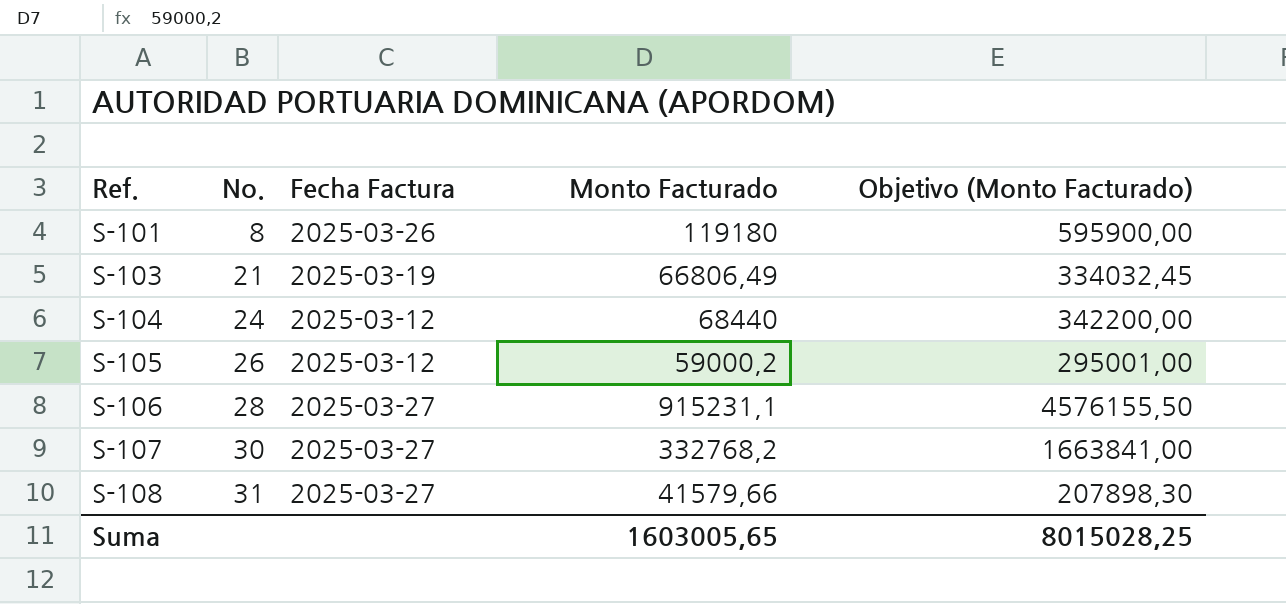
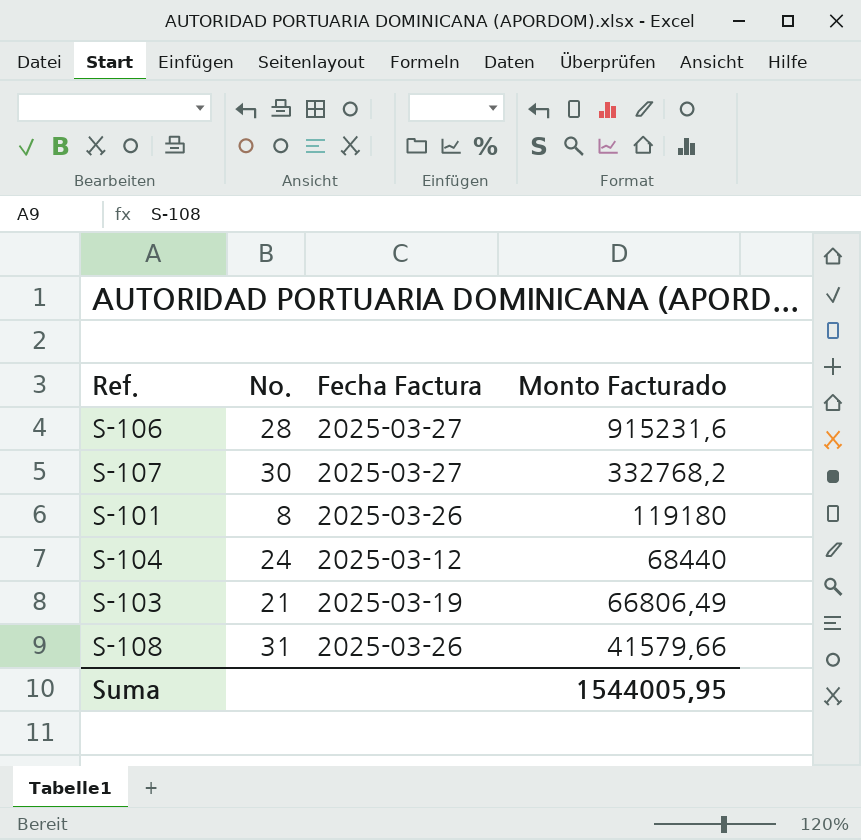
row order: Ref. ascending -> Monto Facturado descending
column Objetivo (Monto Facturado) | formula: [Monto Facturado] * 5 -> none
row S-105: 26 | 2025-03-12 | 59000,2 | 295001,00 -> none
S-106 | Monto Facturado: 915231,1 -> 915231,6
S-108 | Fecha Factura: 2025-03-27 -> 2025-03-26
Suma | Monto Facturado: 1603005,65 -> 1544005,95

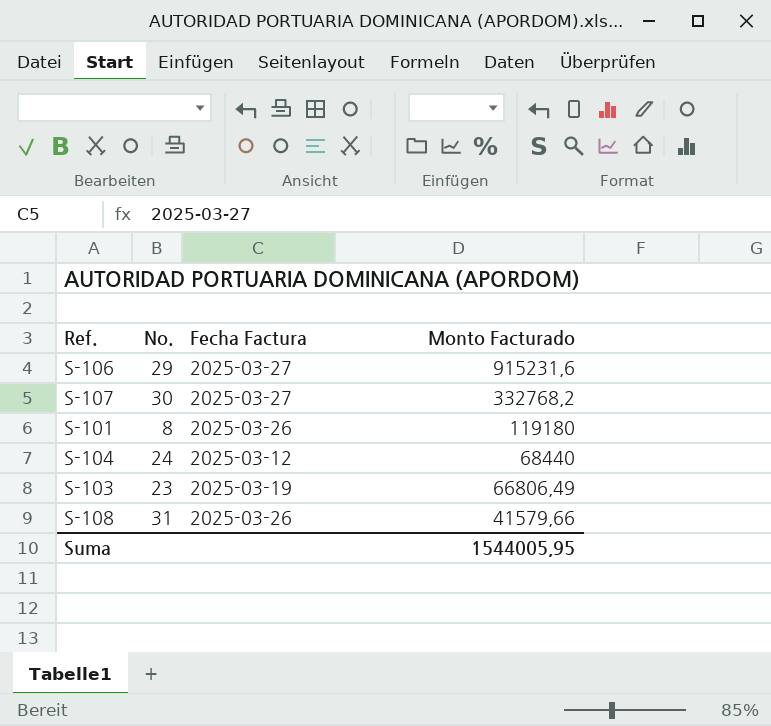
S-106 | No.: 28 -> 29
S-103 | No.: 21 -> 23

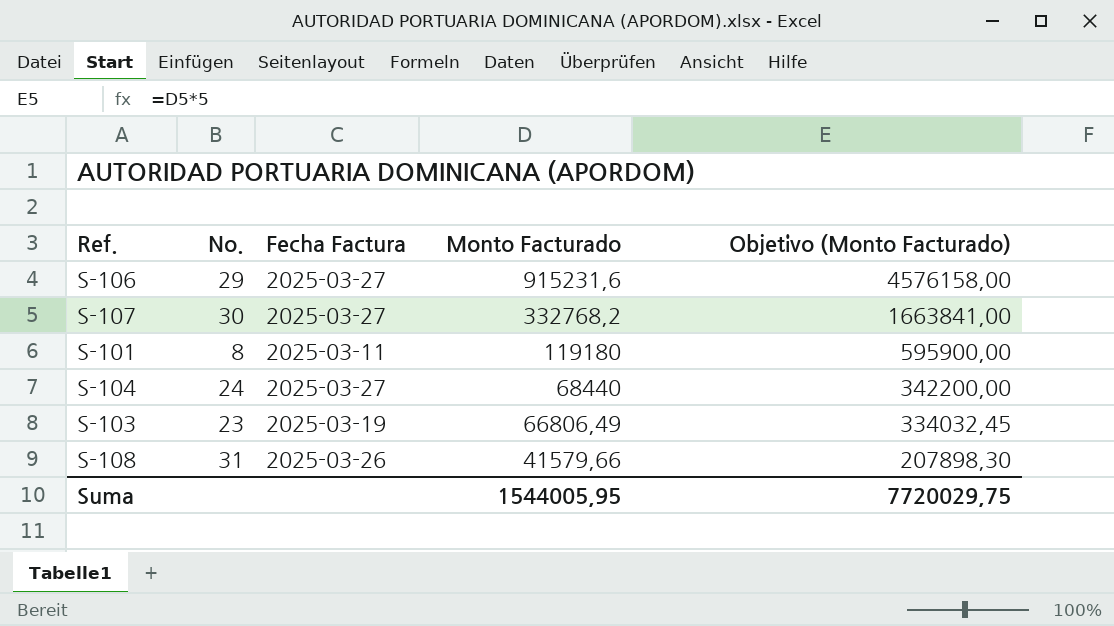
column Objetivo (Monto Facturado) | formula: none -> [Monto Facturado] * 5
S-101 | Fecha Factura: 2025-03-26 -> 2025-03-11
S-104 | Fecha Factura: 2025-03-12 -> 2025-03-27

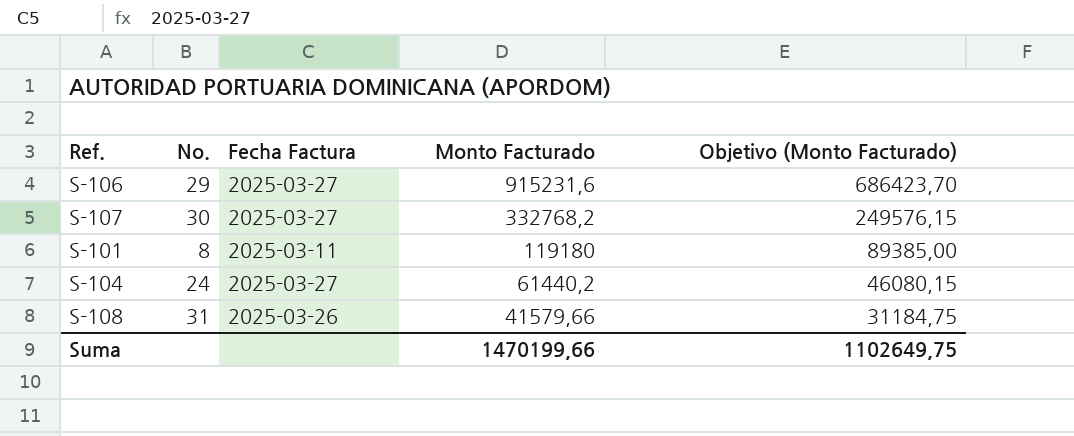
column Objetivo (Monto Facturado) | formula: [Monto Facturado] * 5 -> [Monto Facturado] * 0,75
row S-103: 23 | 2025-03-19 | 66806,49 | 334032,45 -> none
S-104 | Monto Facturado: 68440 -> 61440,2
Suma | Monto Facturado: 1544005,95 -> 1470199,66
Suma | Objetivo (Monto Facturado): 7720029,75 -> 1102649,75

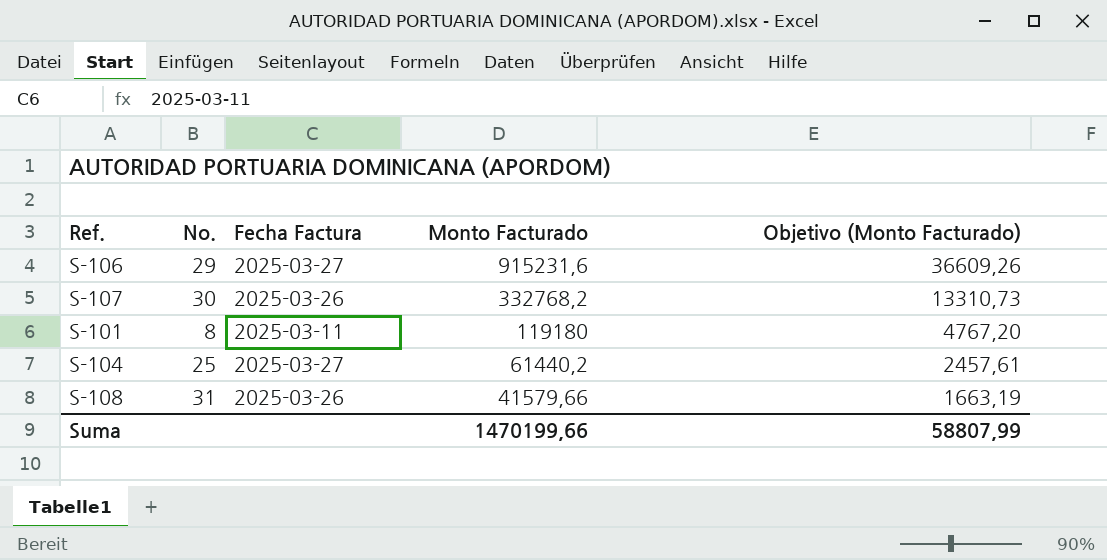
column Objetivo (Monto Facturado) | formula: [Monto Facturado] * 0,75 -> [Monto Facturado] * 0,04
S-107 | Fecha Factura: 2025-03-27 -> 2025-03-26
S-104 | No.: 24 -> 25
Suma | Objetivo (Monto Facturado): 1102649,75 -> 58807,99

